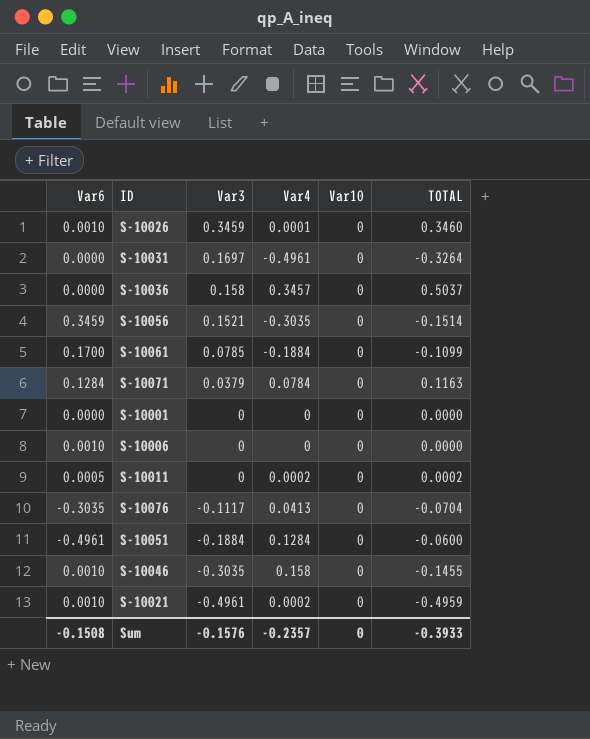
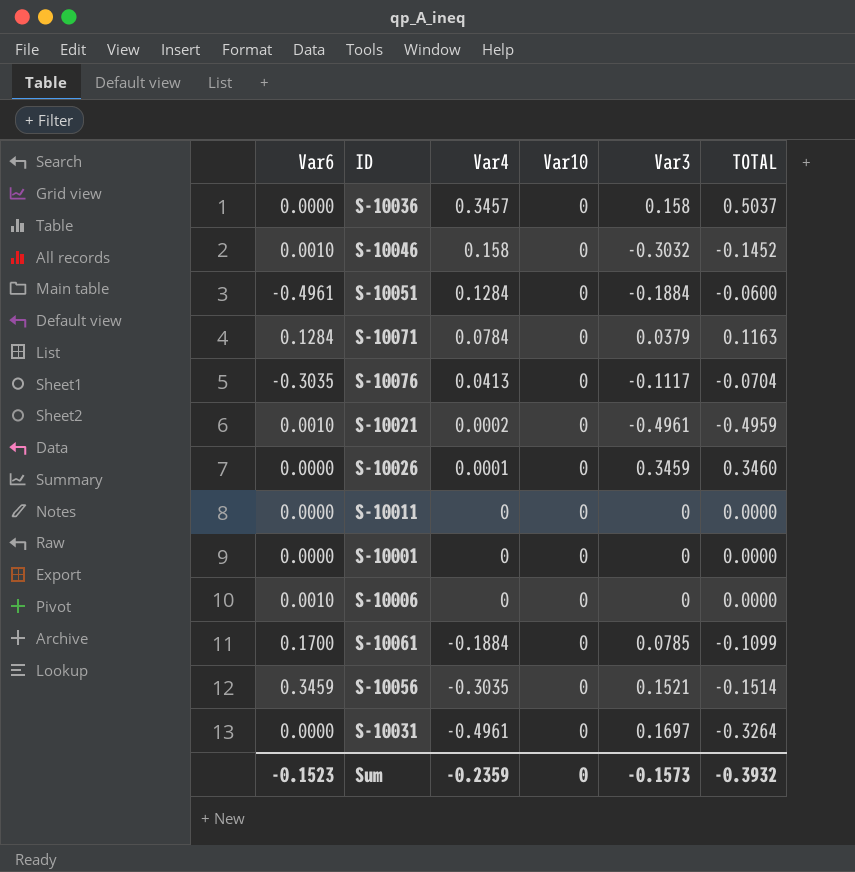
row order: Var3 descending -> Var4 descending
column Var3 | position: 3 -> 5
S-10046 | Var3: -0.3035 -> -0.3032
S-10046 | TOTAL: -0.1455 -> -0.1452
S-10026 | Var6: 0.0010 -> 0.0000
S-10011 | Var6: 0.0005 -> 0.0000
S-10011 | Var4: 0.0002 -> 0
S-10011 | TOTAL: 0.0002 -> 0.0000
Sum | Var6: -0.1508 -> -0.1523
Sum | Var4: -0.2357 -> -0.2359
Sum | Var3: -0.1576 -> -0.1573
Sum | TOTAL: -0.3933 -> -0.3932

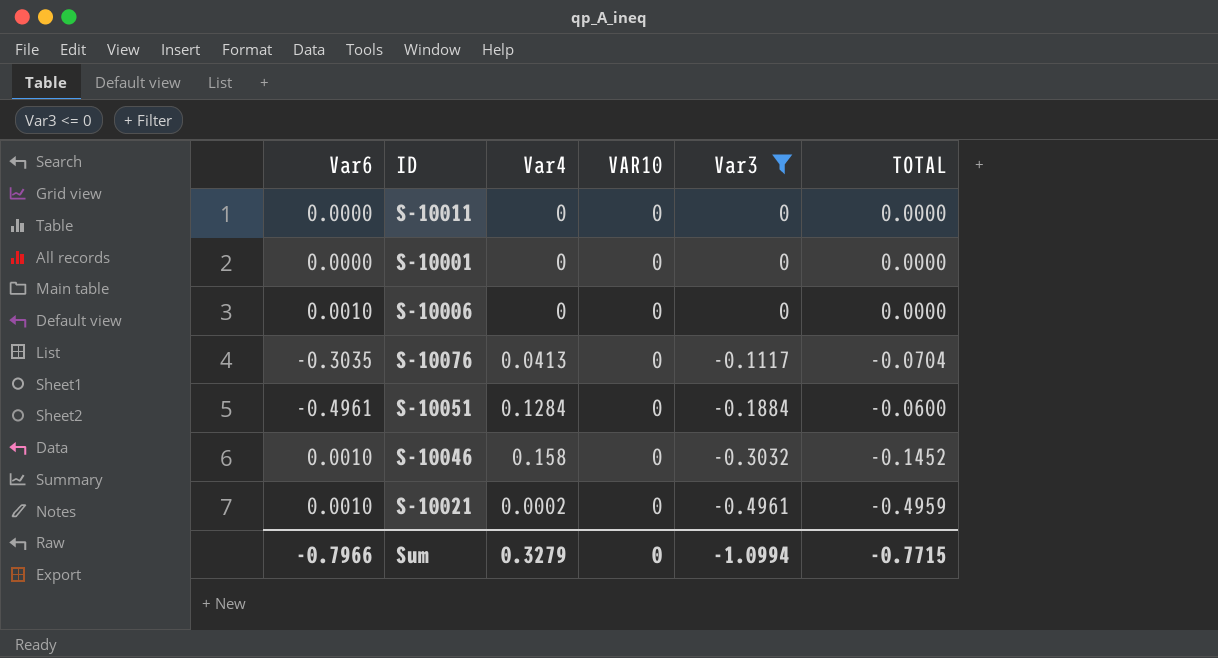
filter: none -> Var3 <= 0
row order: Var4 descending -> Var3 descending
column name: Var10 -> VAR10
Sum | Var6: -0.1523 -> -0.7966
Sum | Var4: -0.2359 -> 0.3279
Sum | Var3: -0.1573 -> -1.0994
Sum | TOTAL: -0.3932 -> -0.7715

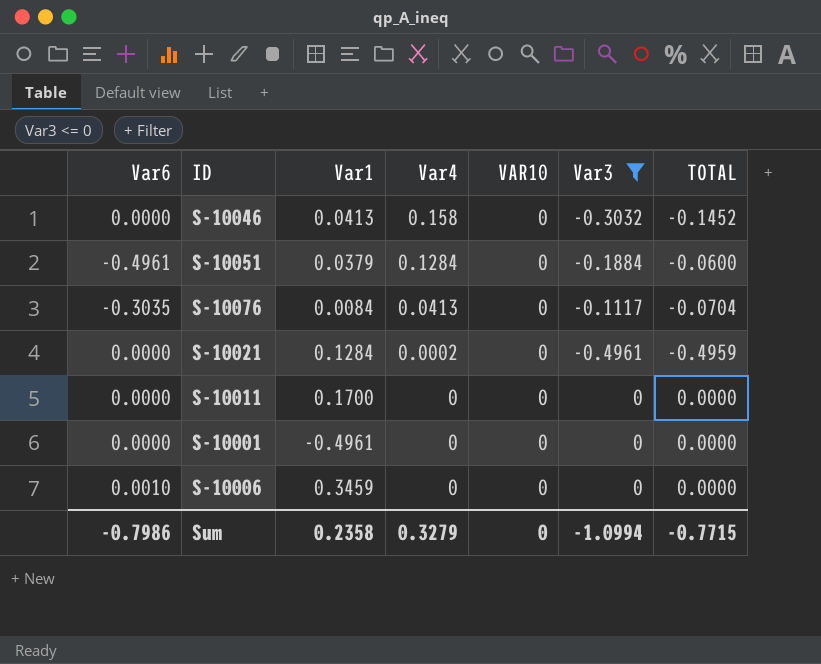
row order: Var3 descending -> Var4 descending
column Var1 | position: none -> 3
S-10046 | Var6: 0.0010 -> 0.0000
S-10021 | Var6: 0.0010 -> 0.0000
Sum | Var6: -0.7966 -> -0.7986

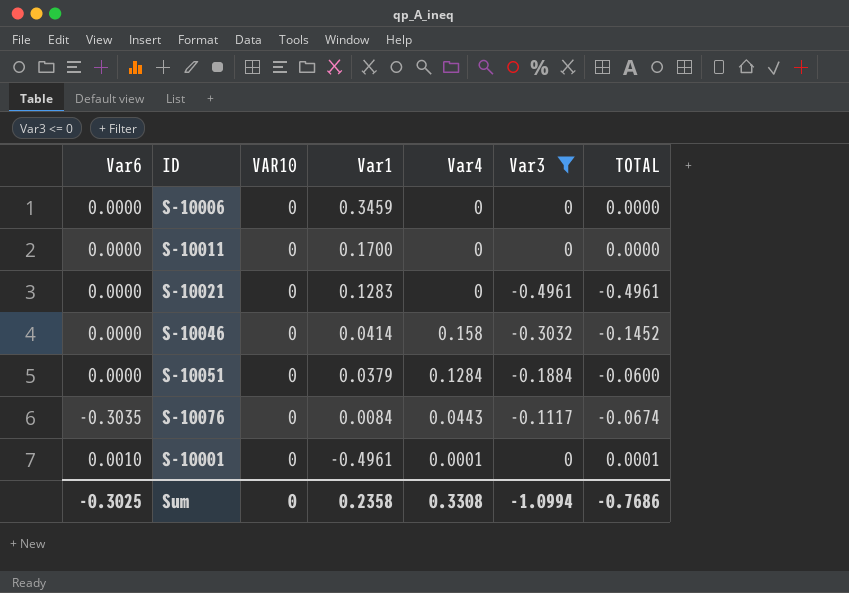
row order: Var4 descending -> Var1 descending
column VAR10 | position: 5 -> 3
S-10006 | Var6: 0.0010 -> 0.0000
S-10021 | Var1: 0.1284 -> 0.1283
S-10021 | Var4: 0.0002 -> 0
S-10021 | TOTAL: -0.4959 -> -0.4961
S-10046 | Var1: 0.0413 -> 0.0414
S-10051 | Var6: -0.4961 -> 0.0000
S-10076 | Var4: 0.0413 -> 0.0443
S-10076 | TOTAL: -0.0704 -> -0.0674
S-10001 | Var6: 0.0000 -> 0.0010
S-10001 | Var4: 0 -> 0.0001
S-10001 | TOTAL: 0.0000 -> 0.0001
Sum | Var6: -0.7986 -> -0.3025
Sum | Var4: 0.3279 -> 0.3308
Sum | TOTAL: -0.7715 -> -0.7686

